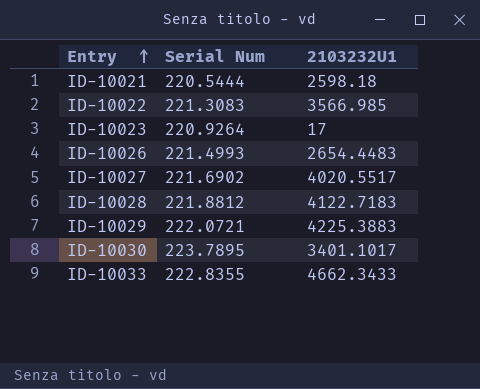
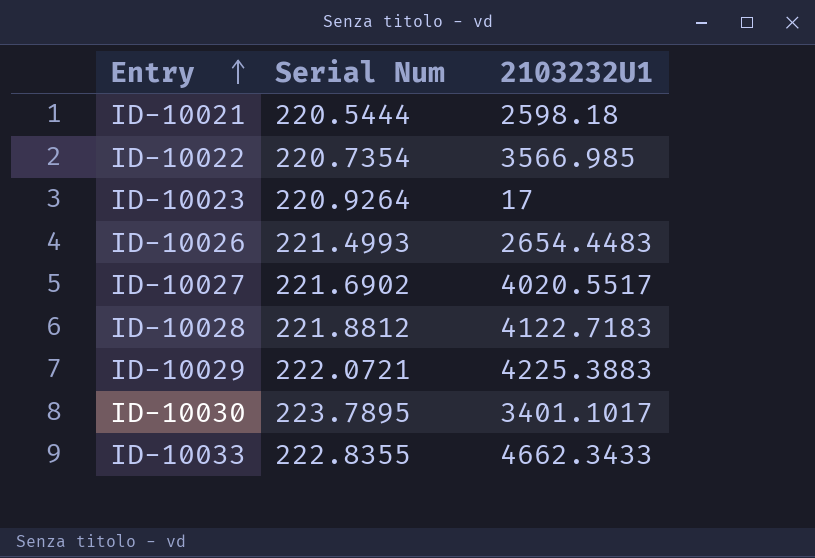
ID-10022 | Serial Num: 221.3083 -> 220.7354

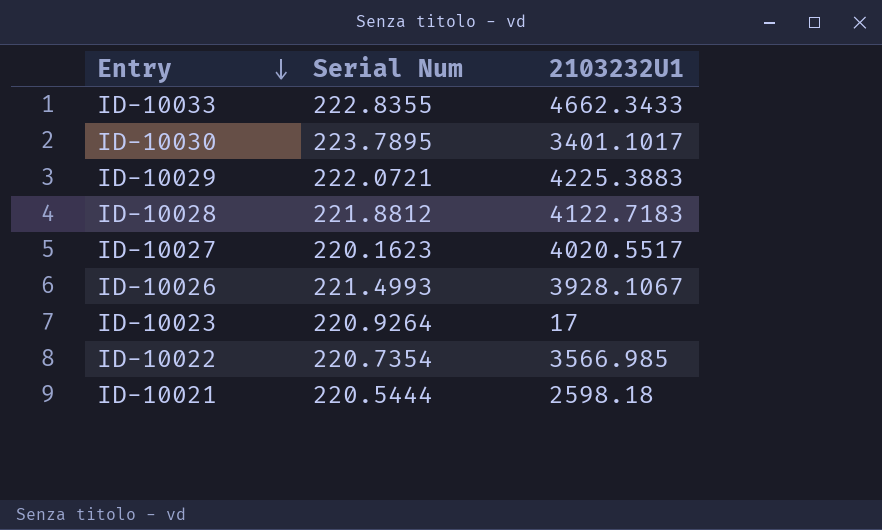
row order: Entry ascending -> Entry descending
ID-10027 | Serial Num: 221.6902 -> 220.1623
ID-10026 | 2103232U1: 2654.4483 -> 3928.1067

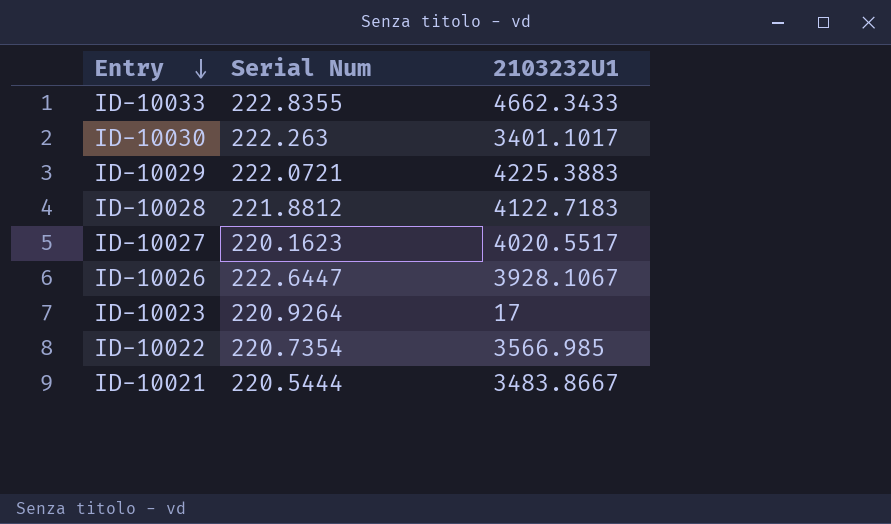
ID-10030 | Serial Num: 223.7895 -> 222.263
ID-10026 | Serial Num: 221.4993 -> 222.6447
ID-10021 | 2103232U1: 2598.18 -> 3483.8667

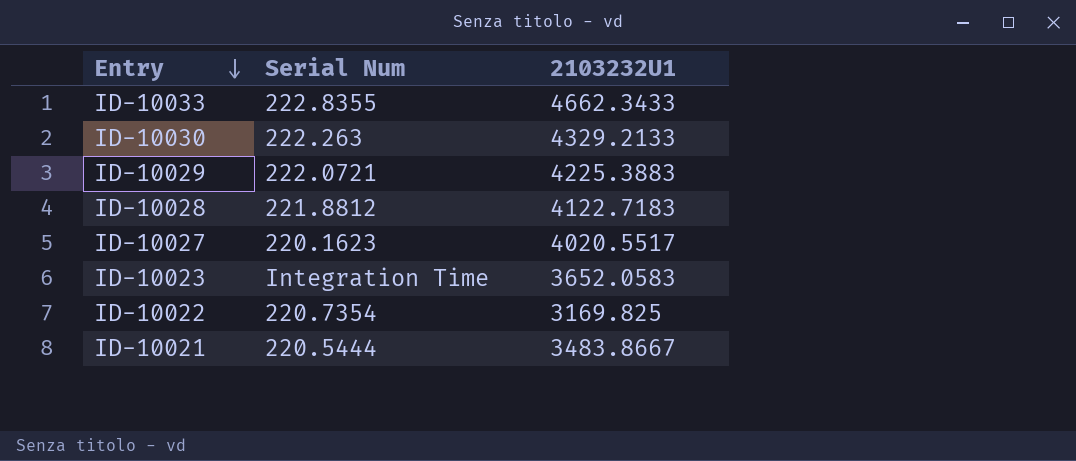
row ID-10026: 222.6447 | 3928.1067 -> none
ID-10030 | 2103232U1: 3401.1017 -> 4329.2133
ID-10023 | Serial Num: 220.9264 -> Integration Time
ID-10023 | 2103232U1: 17 -> 3652.0583
ID-10022 | 2103232U1: 3566.985 -> 3169.825

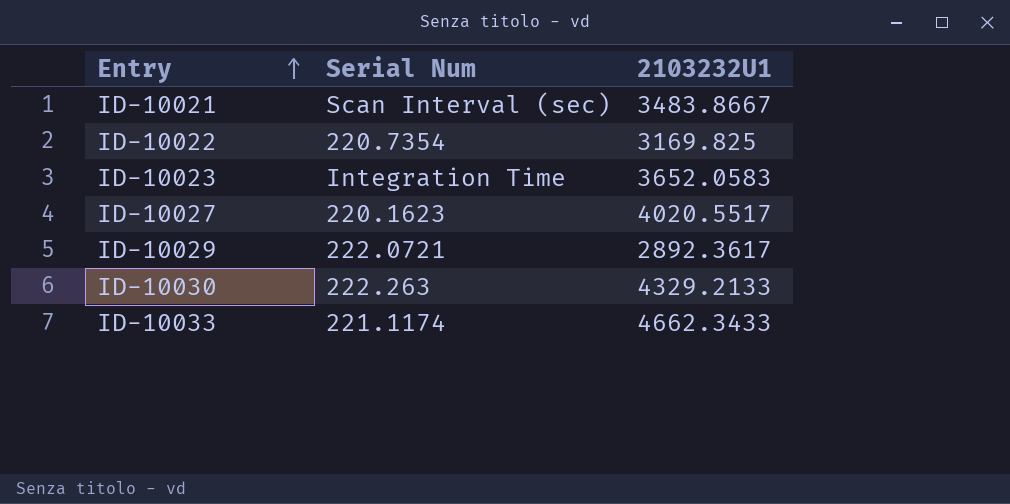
row order: Entry descending -> Entry ascending
row ID-10028: 221.8812 | 4122.7183 -> none
ID-10021 | Serial Num: 220.5444 -> Scan Interval (sec)
ID-10029 | 2103232U1: 4225.3883 -> 2892.3617
ID-10033 | Serial Num: 222.8355 -> 221.1174

